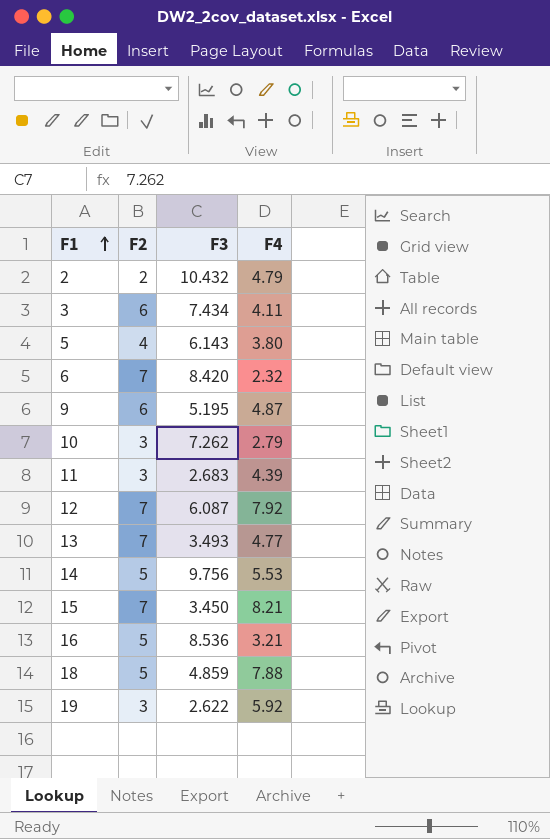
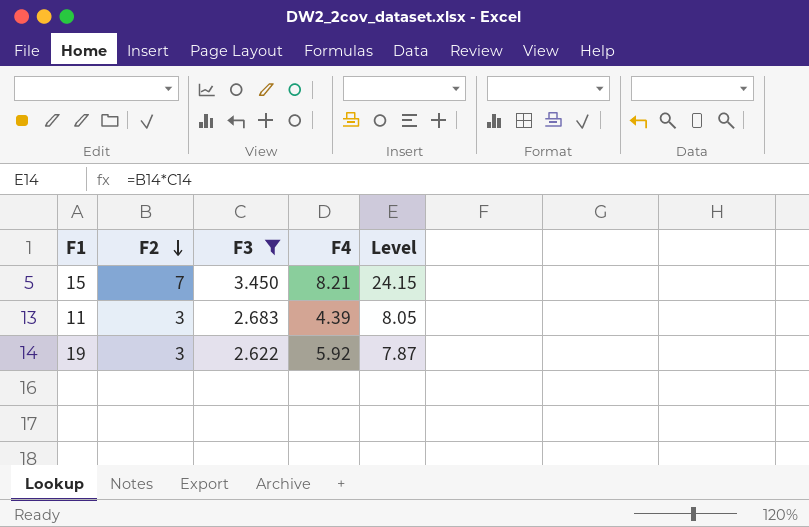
filter: none -> F3 <= 3.450
row order: F1 ascending -> F2 descending
column Level | formula: none -> [F2] * [F3]

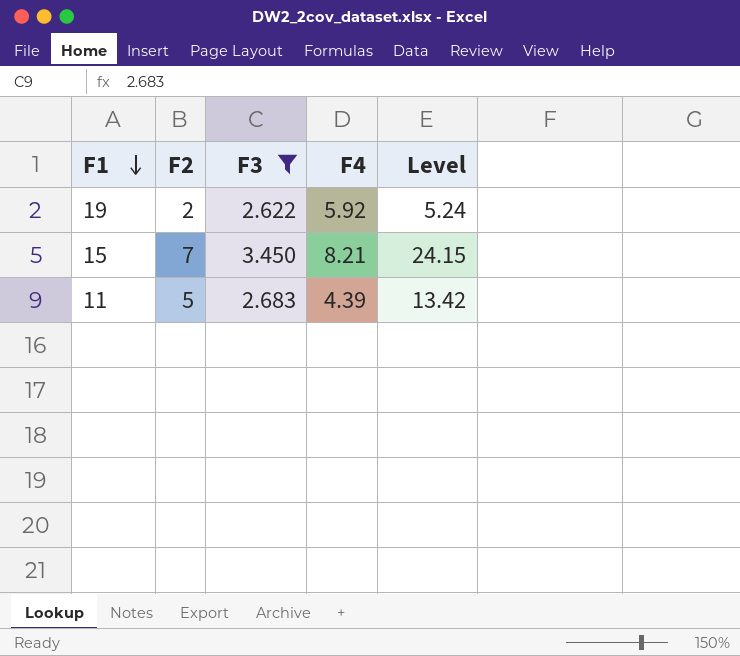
row order: F2 descending -> F1 descending
19 | F2: 3 -> 2
19 | Level: 7.87 -> 5.24
11 | F2: 3 -> 5
11 | Level: 8.05 -> 13.42

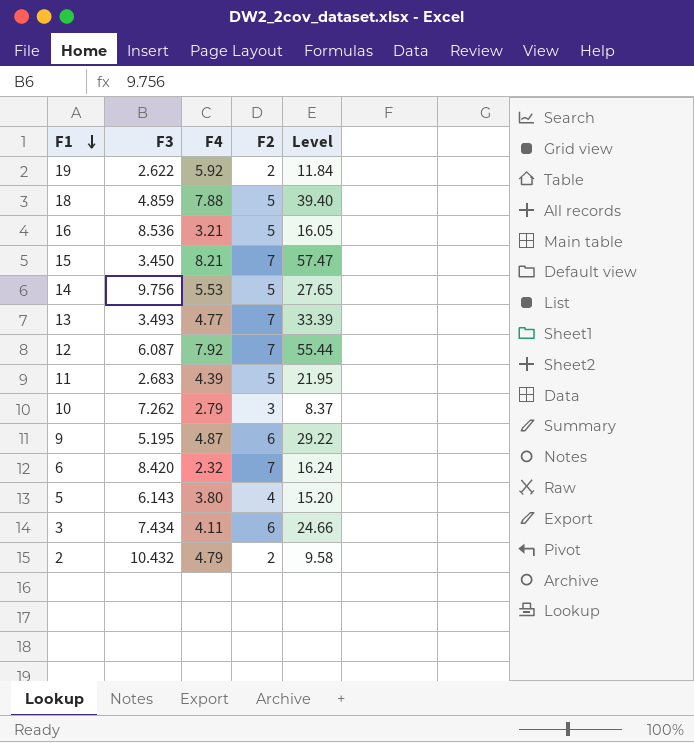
filter: F3 <= 3.450 -> none
column F2 | position: 2 -> 4
column Level | formula: [F2] * [F3] -> [F4] * [F2]

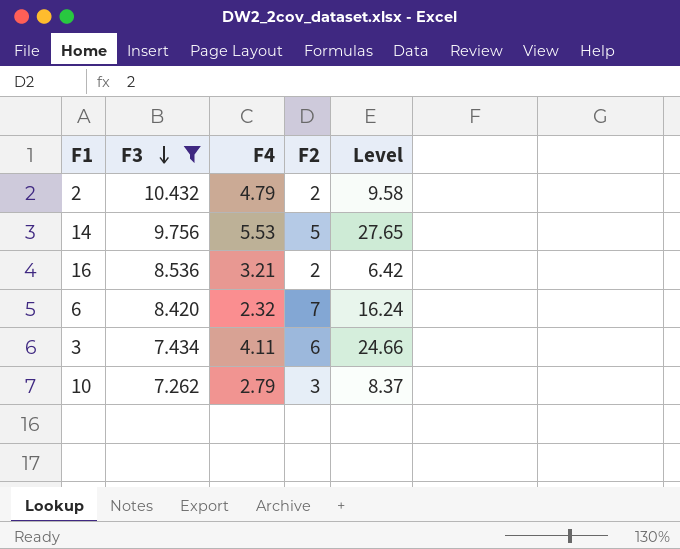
filter: none -> F3 >= 7.262
row order: F1 descending -> F3 descending
16 | F2: 5 -> 2
16 | Level: 16.05 -> 6.42

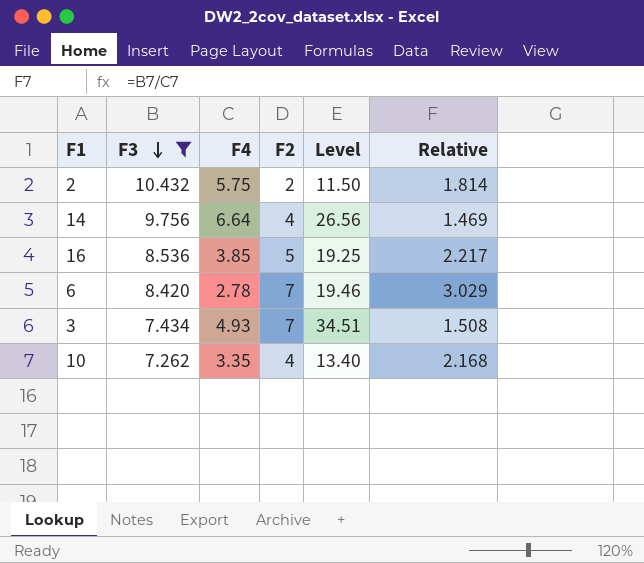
column Relative | formula: none -> [F3] / [F4]
2 | F4: 4.79 -> 5.75
2 | Level: 9.58 -> 11.50
14 | F4: 5.53 -> 6.64
14 | F2: 5 -> 4
14 | Level: 27.65 -> 26.56
16 | F4: 3.21 -> 3.85
16 | F2: 2 -> 5
16 | Level: 6.42 -> 19.25
6 | F4: 2.32 -> 2.78
6 | Level: 16.24 -> 19.46
3 | F4: 4.11 -> 4.93
3 | F2: 6 -> 7
3 | Level: 24.66 -> 34.51
10 | F4: 2.79 -> 3.35
10 | F2: 3 -> 4
10 | Level: 8.37 -> 13.40

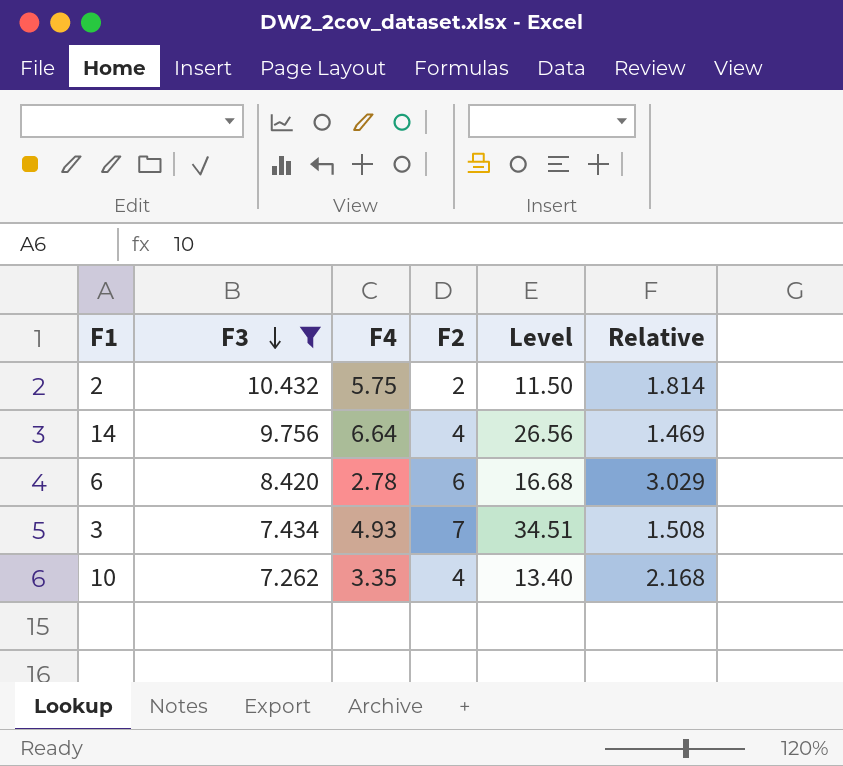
row 16: 8.536 | 3.85 | 5 | 19.25 | 2.217 -> none
6 | F2: 7 -> 6
6 | Level: 19.46 -> 16.68

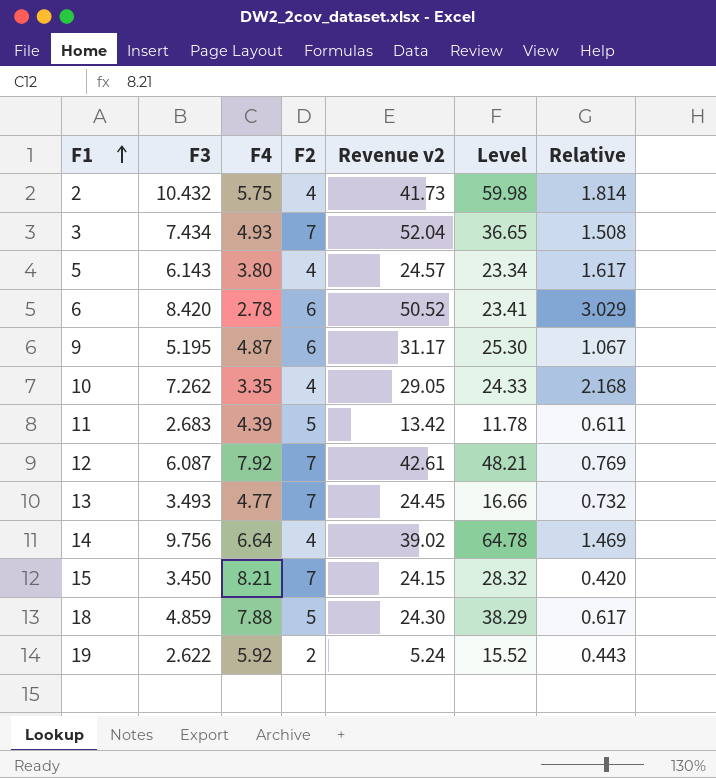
filter: F3 >= 7.262 -> none
row order: F3 descending -> F1 ascending
column Revenue v2 | formula: none -> [F3] * [F2]
column Level | formula: [F4] * [F2] -> [F3] * [F4]
2 | F2: 2 -> 4

